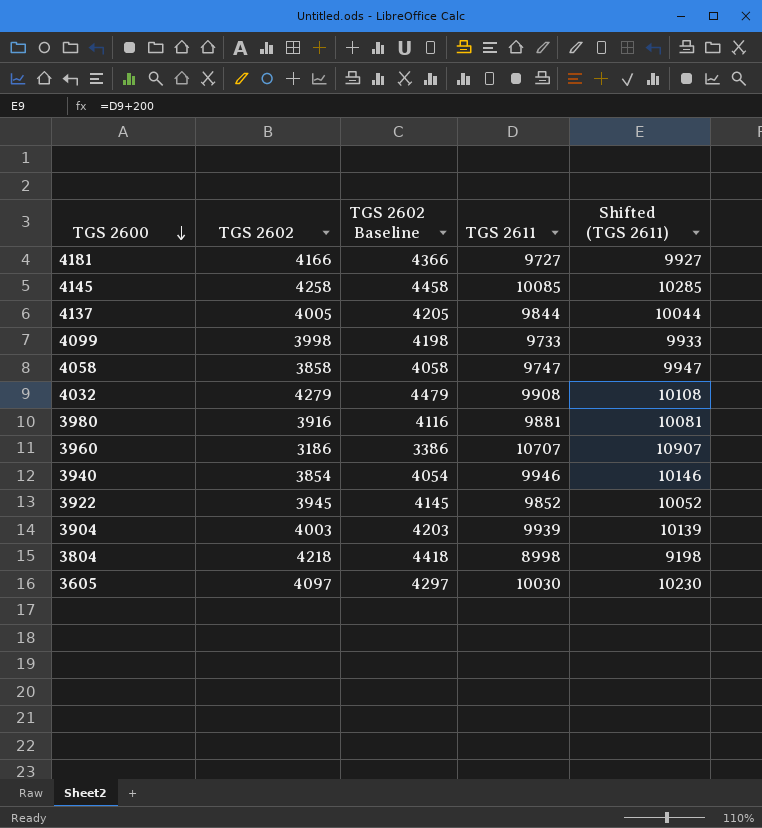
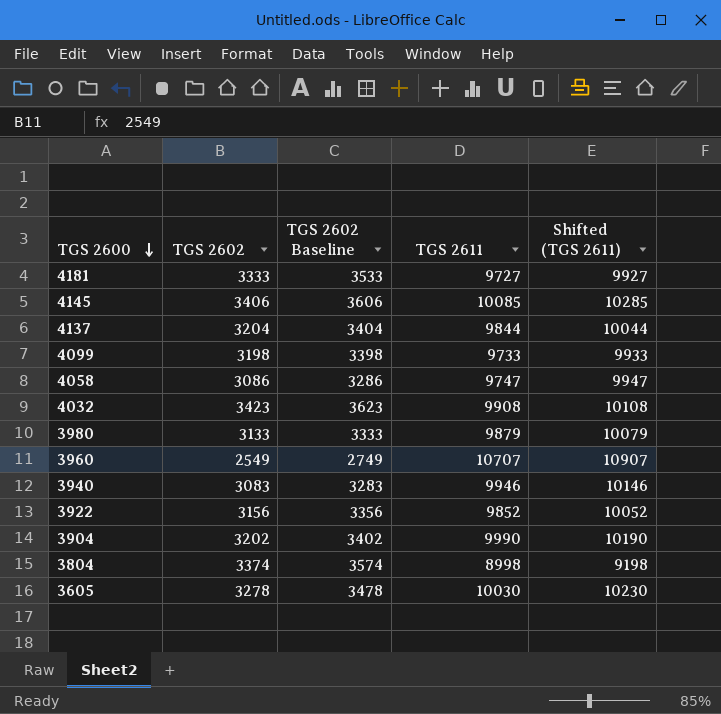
4181 | TGS 2602: 4166 -> 3333
4181 | TGS 2602 Baseline: 4366 -> 3533
4145 | TGS 2602: 4258 -> 3406
4145 | TGS 2602 Baseline: 4458 -> 3606
4137 | TGS 2602: 4005 -> 3204
4137 | TGS 2602 Baseline: 4205 -> 3404
4099 | TGS 2602: 3998 -> 3198
4099 | TGS 2602 Baseline: 4198 -> 3398
4058 | TGS 2602: 3858 -> 3086
4058 | TGS 2602 Baseline: 4058 -> 3286
4032 | TGS 2602: 4279 -> 3423
4032 | TGS 2602 Baseline: 4479 -> 3623
3980 | TGS 2602: 3916 -> 3133
3980 | TGS 2602 Baseline: 4116 -> 3333
3980 | TGS 2611: 9881 -> 9879
3980 | Shifted (TGS 2611): 10081 -> 10079
3960 | TGS 2602: 3186 -> 2549
3960 | TGS 2602 Baseline: 3386 -> 2749
3940 | TGS 2602: 3854 -> 3083
3940 | TGS 2602 Baseline: 4054 -> 3283
3922 | TGS 2602: 3945 -> 3156
3922 | TGS 2602 Baseline: 4145 -> 3356
3904 | TGS 2602: 4003 -> 3202
3904 | TGS 2602 Baseline: 4203 -> 3402
3904 | TGS 2611: 9939 -> 9990
3904 | Shifted (TGS 2611): 10139 -> 10190
3804 | TGS 2602: 4218 -> 3374
3804 | TGS 2602 Baseline: 4418 -> 3574
3605 | TGS 2602: 4097 -> 3278
3605 | TGS 2602 Baseline: 4297 -> 3478

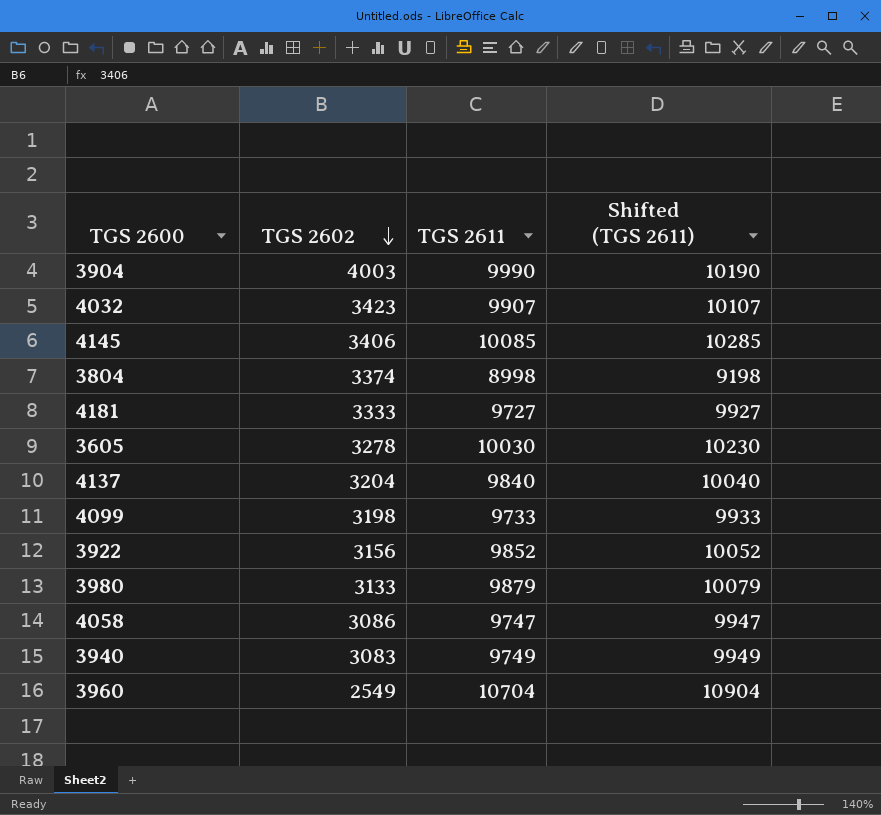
row order: TGS 2600 descending -> TGS 2602 descending
column TGS 2602 Baseline | formula: [TGS 2602] + 200 -> none
3904 | TGS 2602: 3202 -> 4003
4032 | TGS 2611: 9908 -> 9907
4032 | Shifted (TGS 2611): 10108 -> 10107
4137 | TGS 2611: 9844 -> 9840
4137 | Shifted (TGS 2611): 10044 -> 10040
3940 | TGS 2611: 9946 -> 9749
3940 | Shifted (TGS 2611): 10146 -> 9949
3960 | TGS 2611: 10707 -> 10704
3960 | Shifted (TGS 2611): 10907 -> 10904

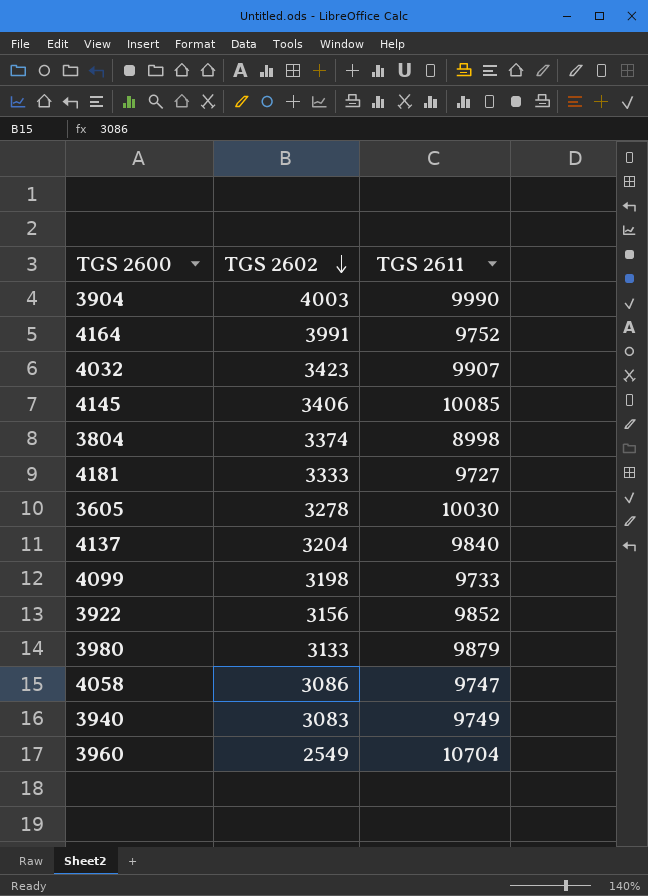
column Shifted (TGS 2611) | formula: [TGS 2611] + 200 -> none
row 4164: none -> 3991 | 9752

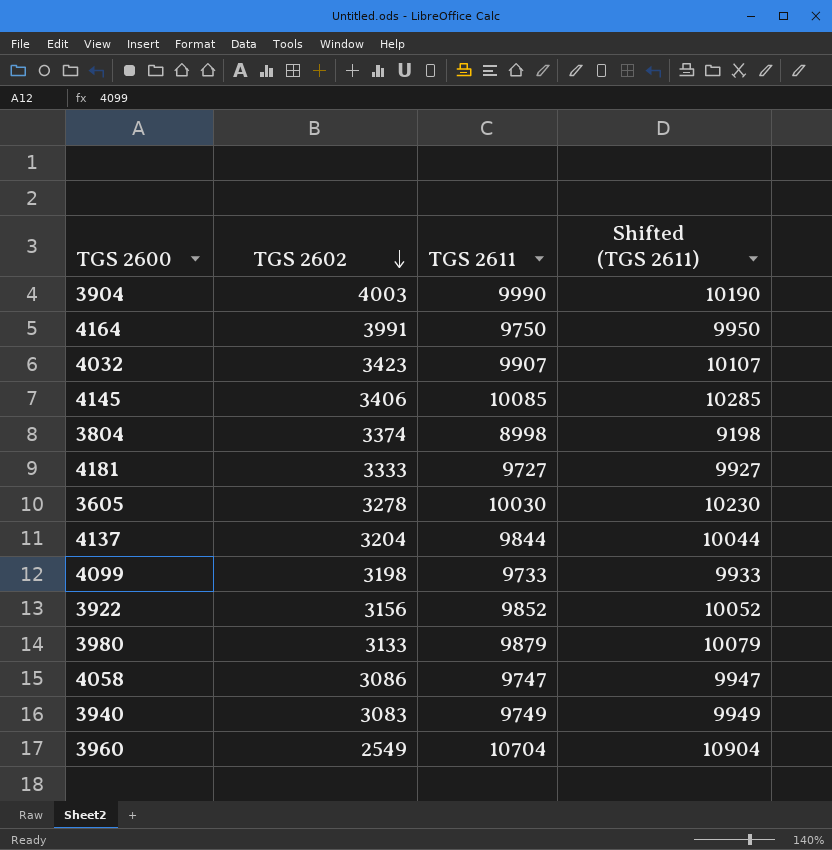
column Shifted (TGS 2611) | formula: none -> [TGS 2611] + 200
4164 | TGS 2611: 9752 -> 9750
4137 | TGS 2611: 9840 -> 9844

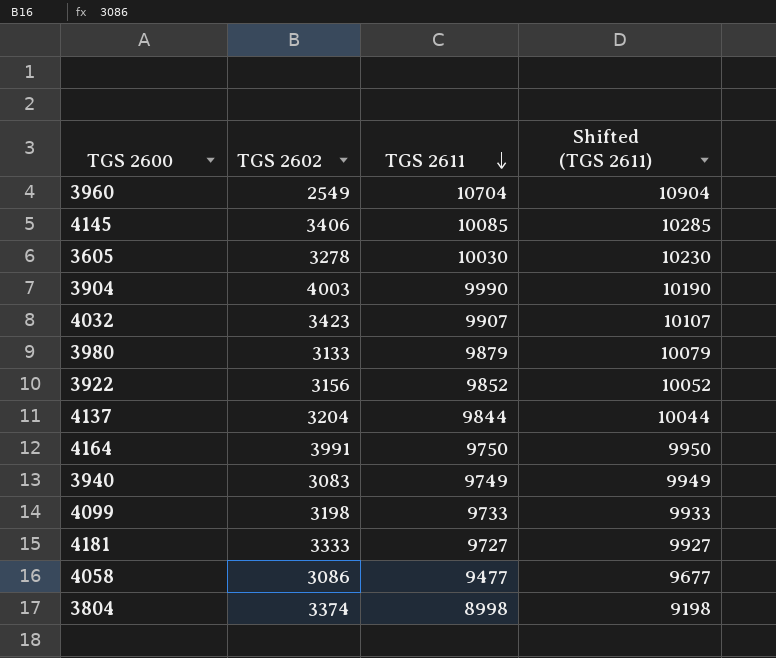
row order: TGS 2602 descending -> TGS 2611 descending
4058 | TGS 2611: 9747 -> 9477
4058 | Shifted (TGS 2611): 9947 -> 9677

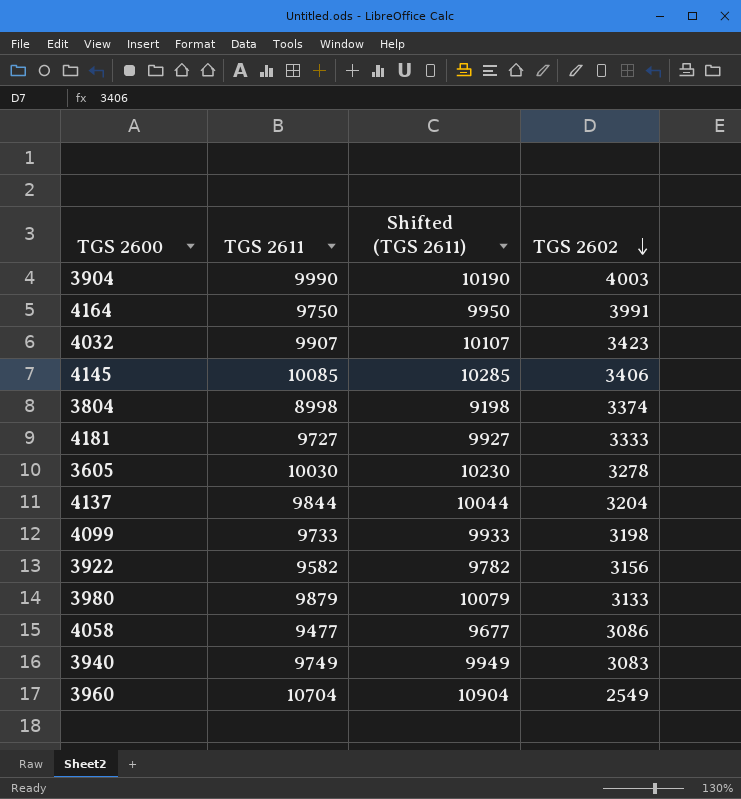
row order: TGS 2611 descending -> TGS 2602 descending
column TGS 2602 | position: 2 -> 4
3922 | TGS 2611: 9852 -> 9582
3922 | Shifted (TGS 2611): 10052 -> 9782

